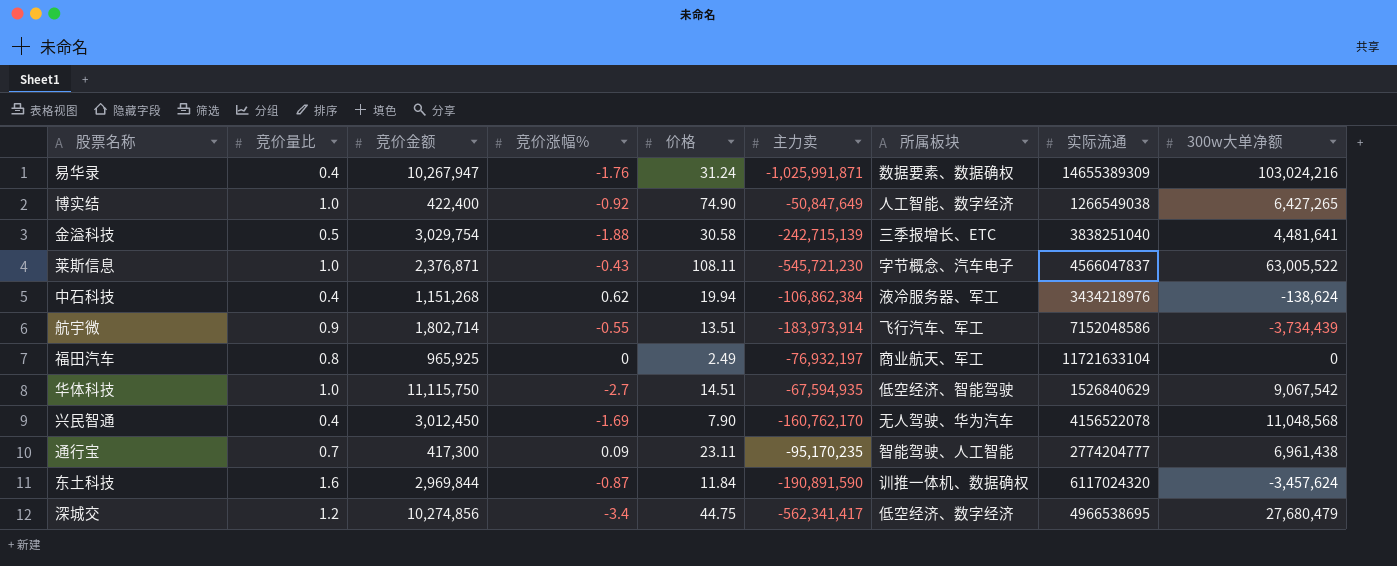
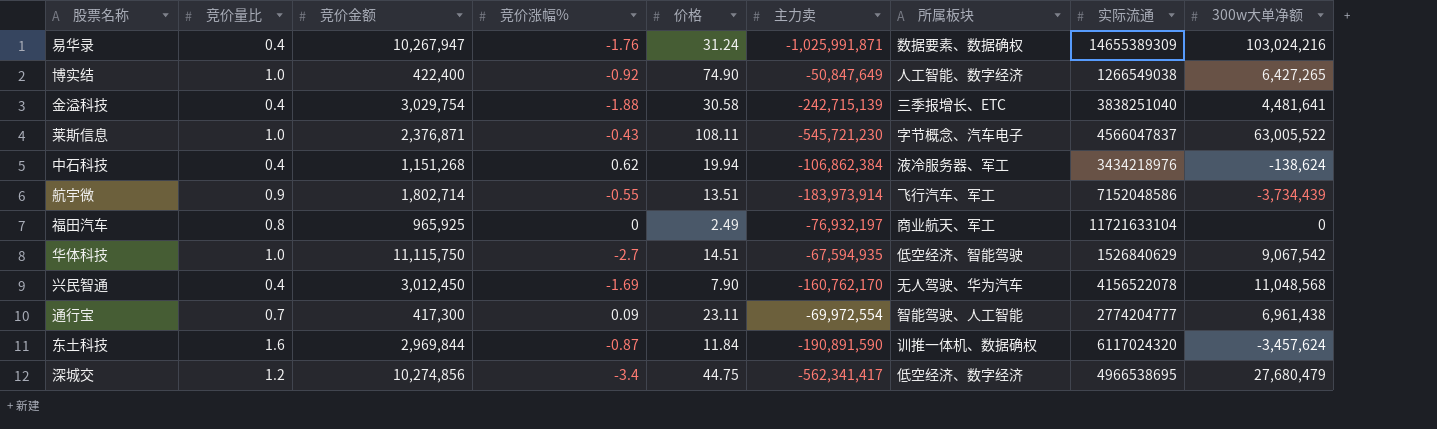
金溢科技 | 竞价量比: 0.5 -> 0.4
通行宝 | 主力卖: -95,170,235 -> -69,972,554

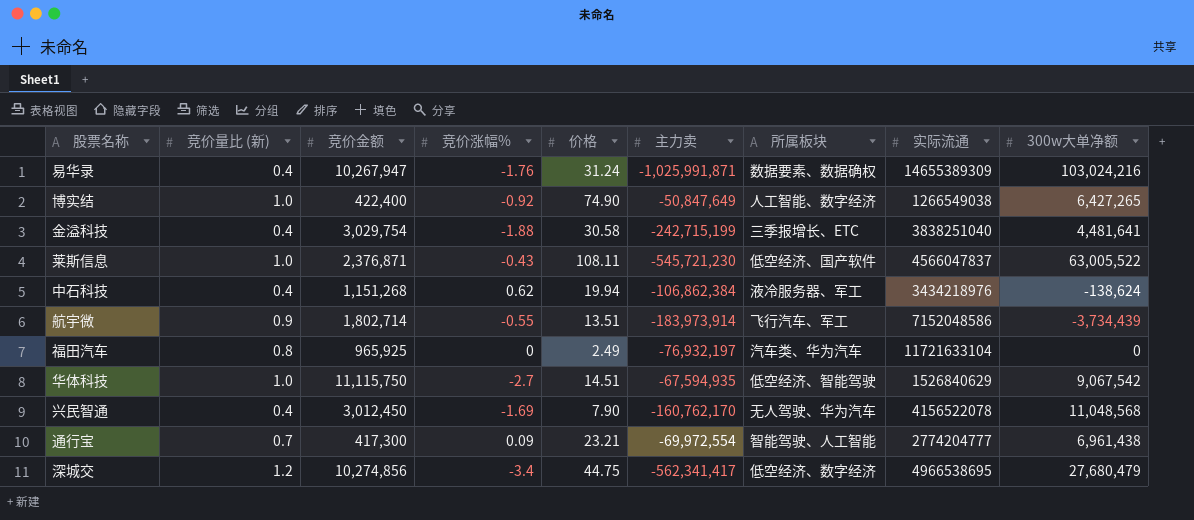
column name: 竞价量比 -> 竞价量比 (新)
row 东土科技: 1.6 | 2,969,844 | -0.87 | 11.84 | -190,891,590 | 训推一体机、数据确权 | 6117024320 | -3,457,624 -> none
金溢科技 | 主力卖: -242,715,139 -> -242,715,199
莱斯信息 | 所属板块: 字节概念、汽车电子 -> 低空经济、国产软件
福田汽车 | 所属板块: 商业航天、军工 -> 汽车类、华为汽车
通行宝 | 价格: 23.11 -> 23.21

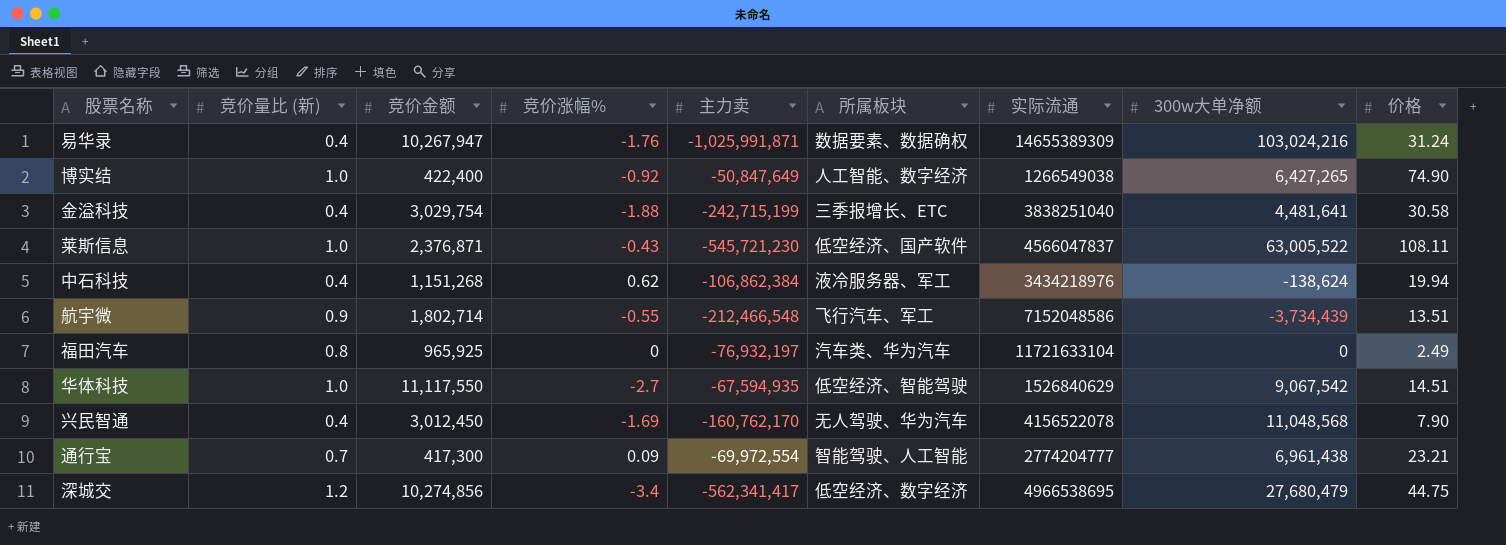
column 价格 | position: 5 -> 9
航宇微 | 主力卖: -183,973,914 -> -212,466,548
华体科技 | 竞价金额: 11,115,750 -> 11,117,550

